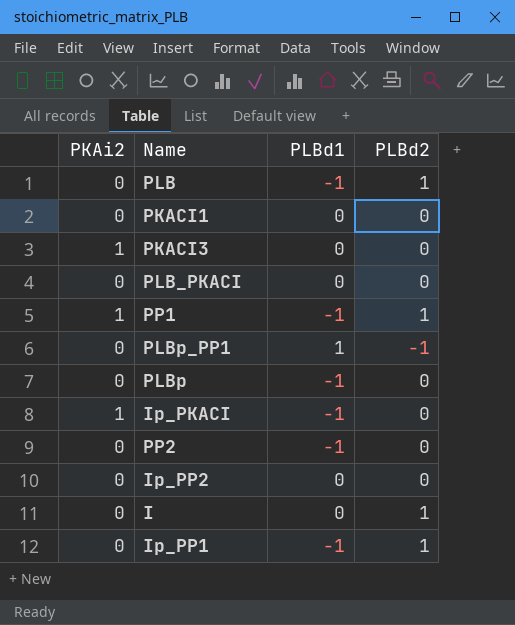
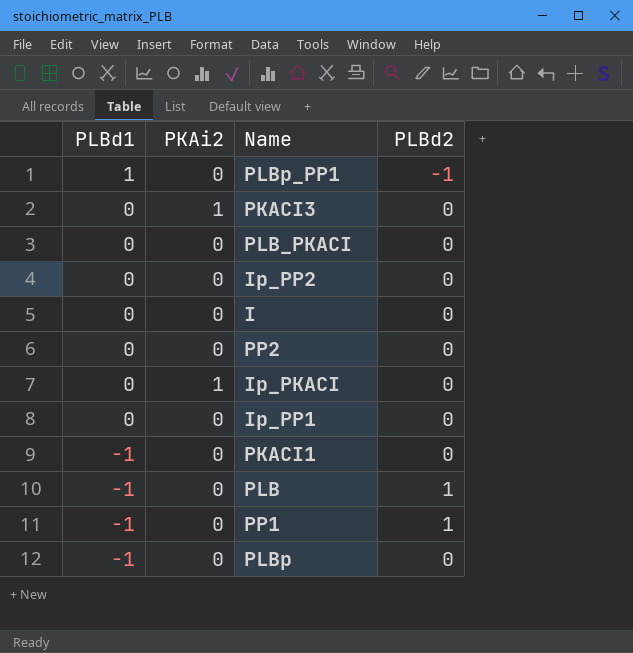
row order: none -> PLBd1 descending
column PLBd1 | position: 3 -> 1
I | PLBd2: 1 -> 0
PP2 | PLBd1: -1 -> 0
Ip_PKACI | PLBd1: -1 -> 0
Ip_PP1 | PLBd1: -1 -> 0
Ip_PP1 | PLBd2: 1 -> 0
PKACI1 | PLBd1: 0 -> -1
PP1 | PKAi2: 1 -> 0

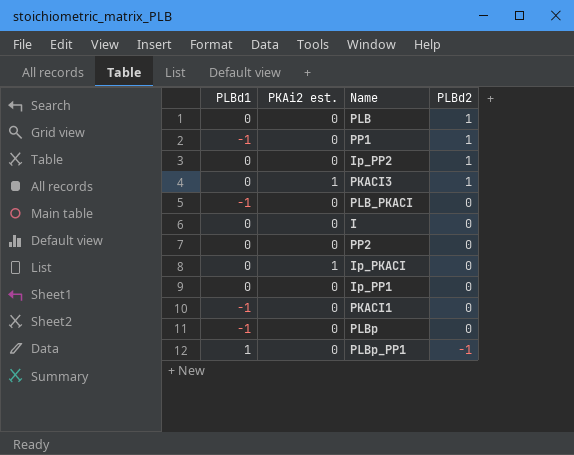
row order: PLBd1 descending -> PLBd2 descending
column name: PKAi2 -> PKAi2 est.
PLB | PLBd1: -1 -> 0
Ip_PP2 | PLBd2: 0 -> 1
PKACI3 | PLBd2: 0 -> 1
PLB_PKACI | PLBd1: 0 -> -1

